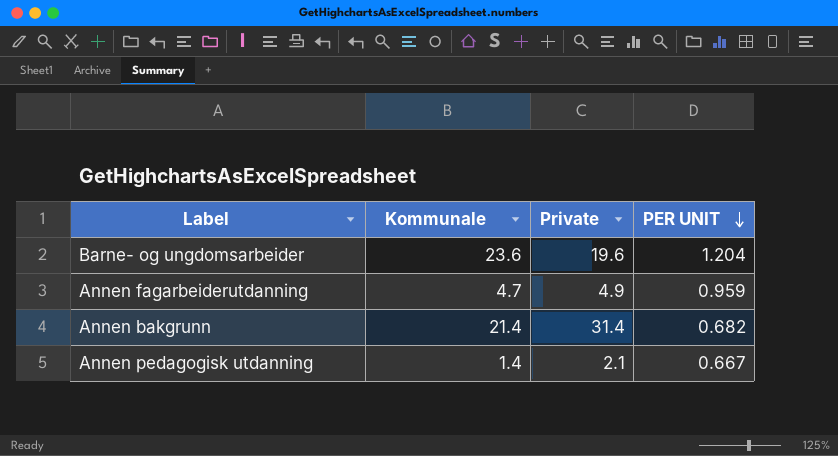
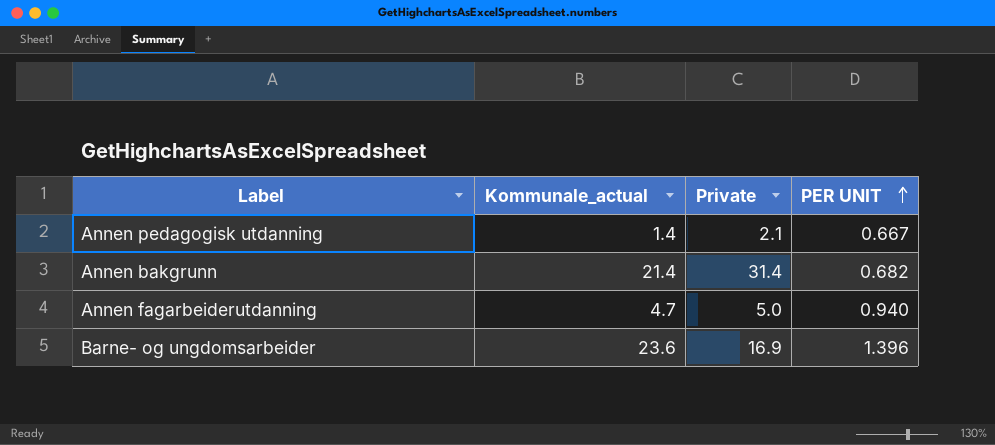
row order: PER UNIT descending -> PER UNIT ascending
column name: Kommunale -> Kommunale_actual
Annen fagarbeiderutdanning | Private: 4.9 -> 5.0
Annen fagarbeiderutdanning | PER UNIT: 0.959 -> 0.940
Barne- og ungdomsarbeider | Private: 19.6 -> 16.9
Barne- og ungdomsarbeider | PER UNIT: 1.204 -> 1.396

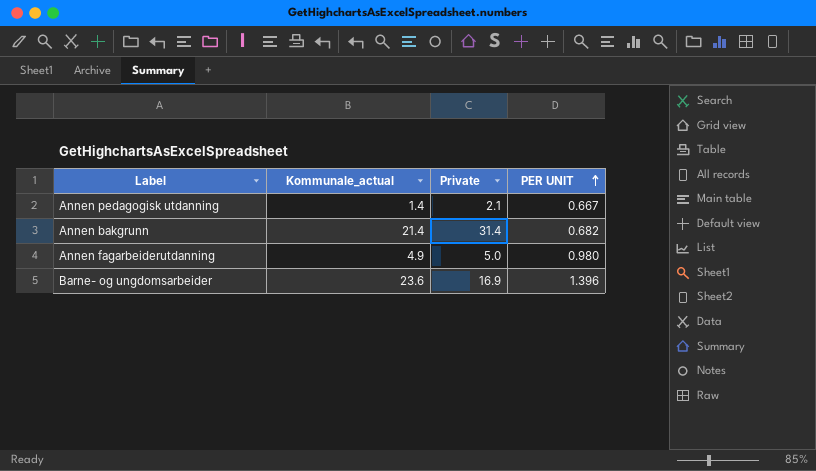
Annen fagarbeiderutdanning | Kommunale_actual: 4.7 -> 4.9
Annen fagarbeiderutdanning | PER UNIT: 0.940 -> 0.980

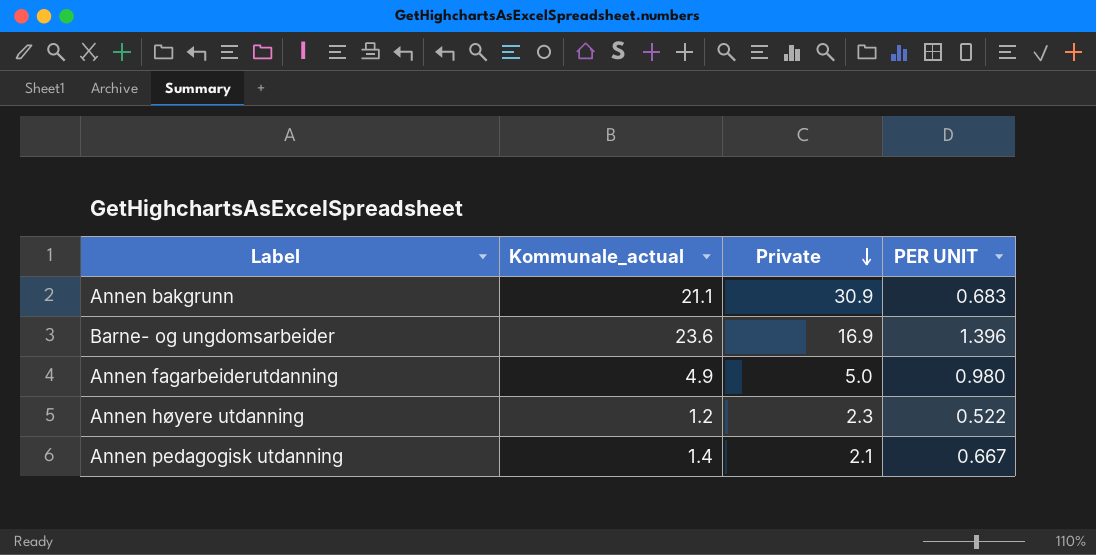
row order: PER UNIT ascending -> Private descending
Annen bakgrunn | Kommunale_actual: 21.4 -> 21.1
Annen bakgrunn | Private: 31.4 -> 30.9
Annen bakgrunn | PER UNIT: 0.682 -> 0.683
row Annen høyere utdanning: none -> 1.2 | 2.3 | 0.522

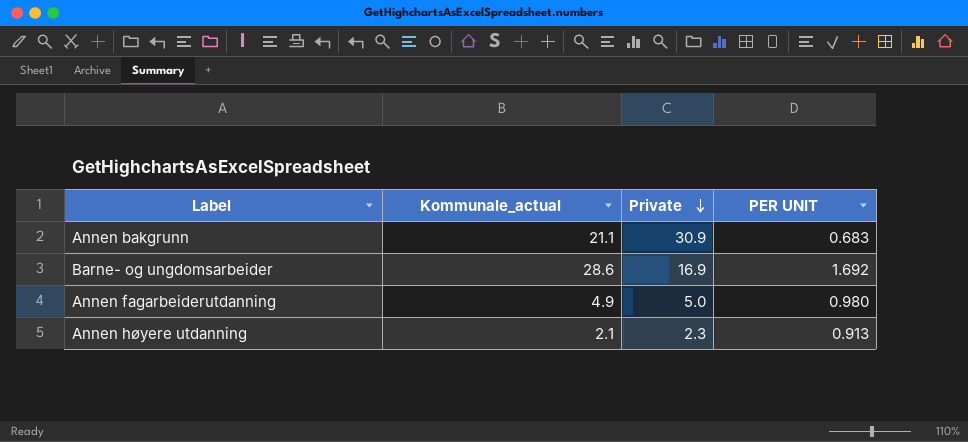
row Annen pedagogisk utdanning: 1.4 | 2.1 | 0.667 -> none
Barne- og ungdomsarbeider | Kommunale_actual: 23.6 -> 28.6
Barne- og ungdomsarbeider | PER UNIT: 1.396 -> 1.692
Annen høyere utdanning | Kommunale_actual: 1.2 -> 2.1
Annen høyere utdanning | PER UNIT: 0.522 -> 0.913

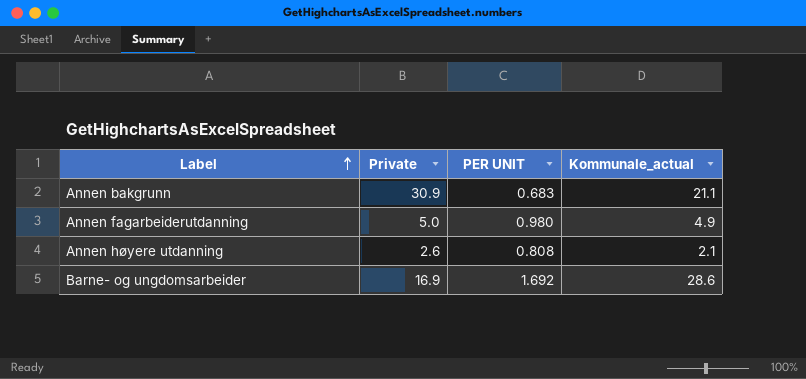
row order: Private descending -> Label ascending
column Kommunale_actual | position: 2 -> 4
Annen høyere utdanning | Private: 2.3 -> 2.6
Annen høyere utdanning | PER UNIT: 0.913 -> 0.808

